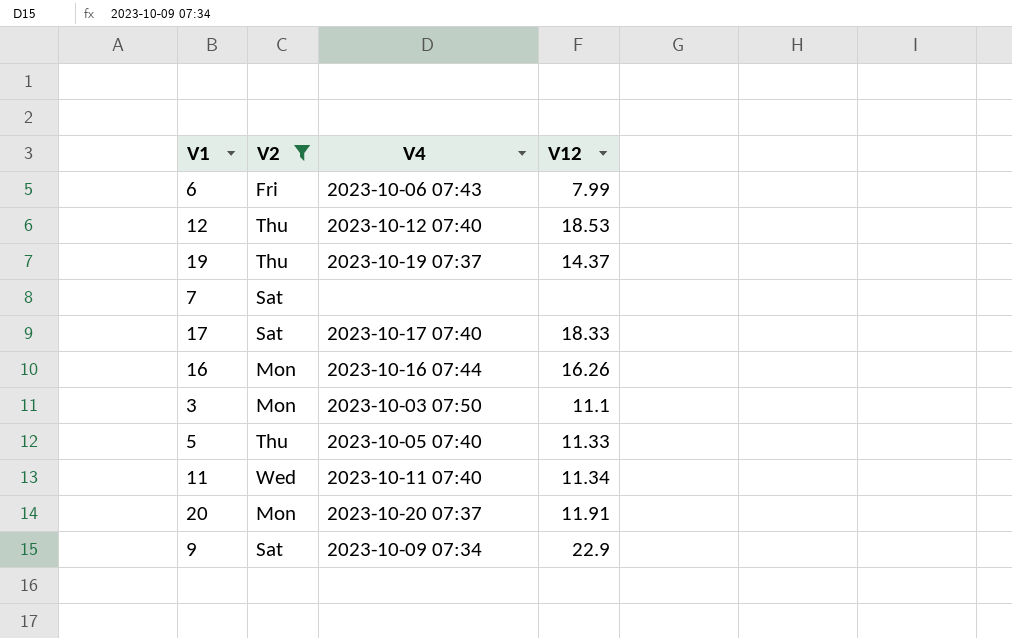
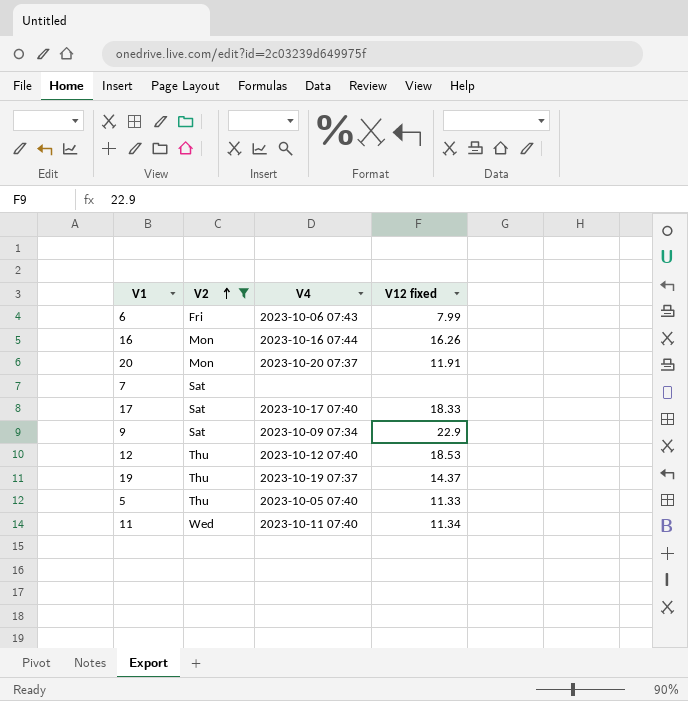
row order: none -> V2 ascending
column name: V12 -> V12 fixed
row 3: Mon | 2023-10-03 07:50 | 11.1 -> none

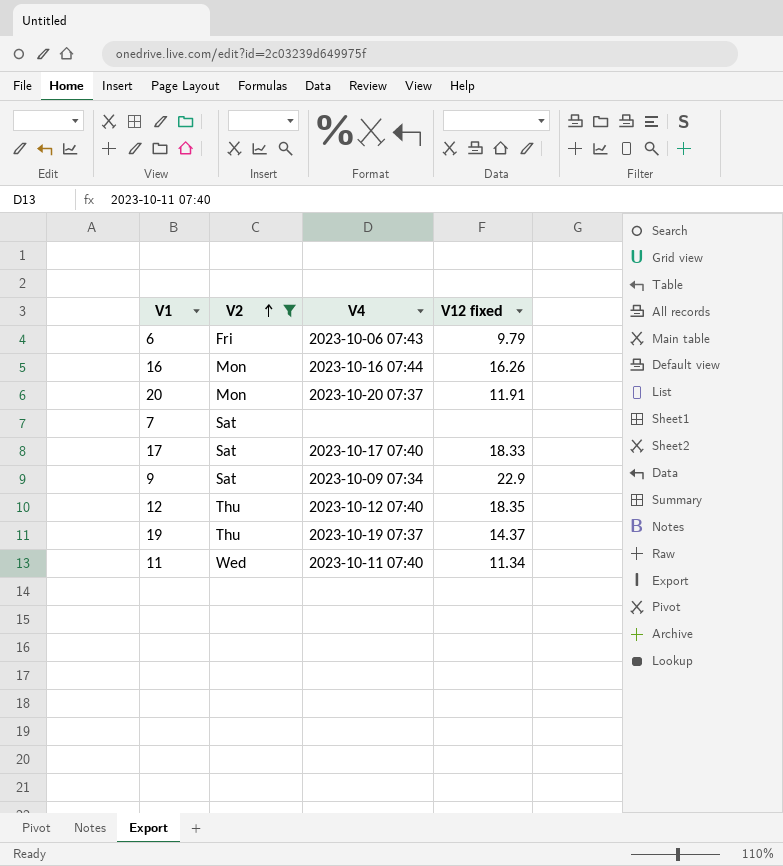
row 5: Thu | 2023-10-05 07:40 | 11.33 -> none
6 | V12 fixed: 7.99 -> 9.79
12 | V12 fixed: 18.53 -> 18.35

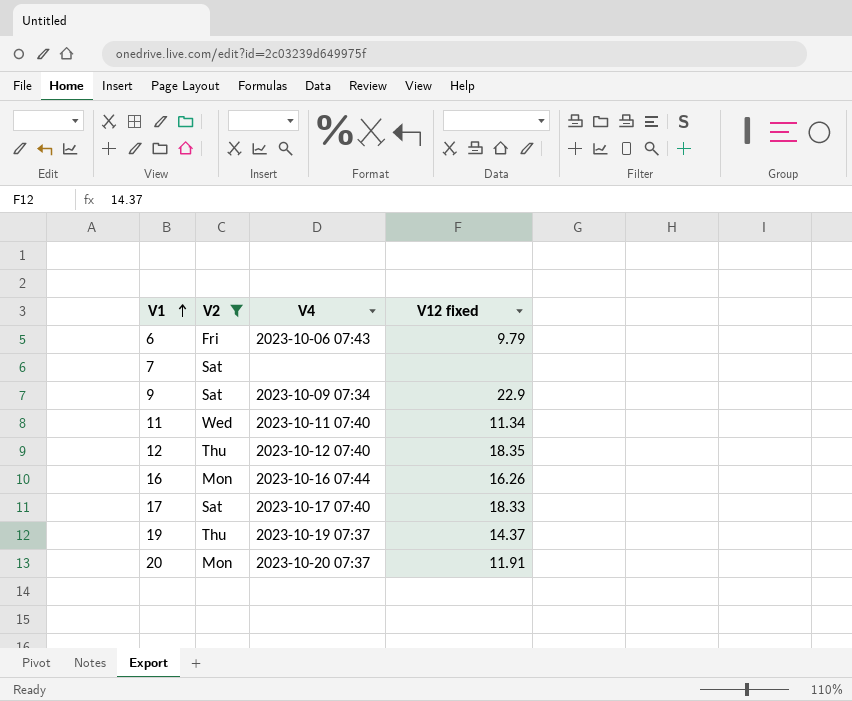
row order: V2 ascending -> V1 ascending

